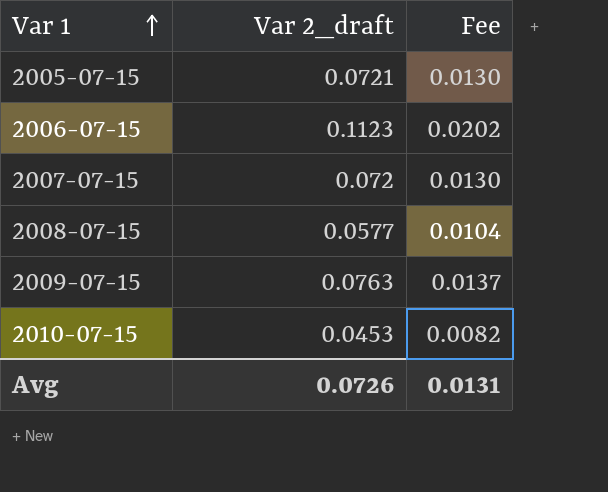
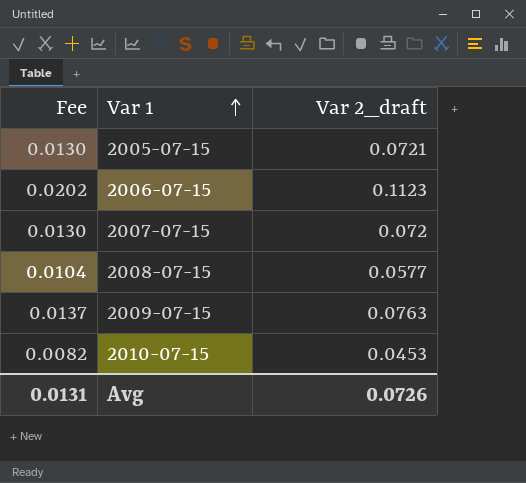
column Fee | position: 3 -> 1

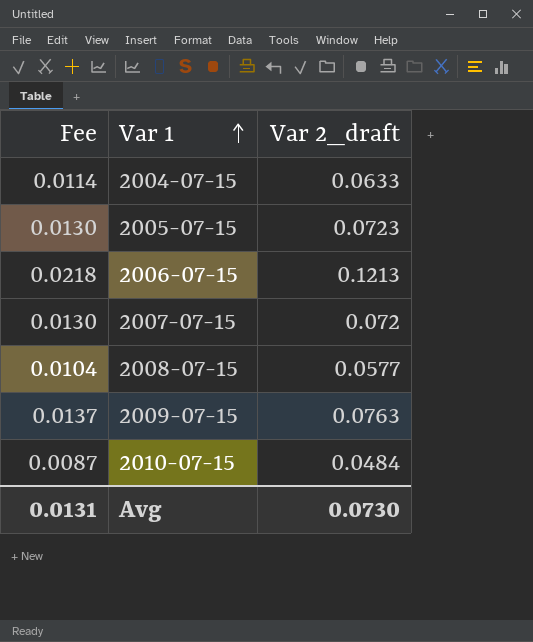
row 2004-07-15: none -> 0.0114 | 0.0633
2005-07-15 | Var 2_draft: 0.0721 -> 0.0723
2006-07-15 | Fee: 0.0202 -> 0.0218
2006-07-15 | Var 2_draft: 0.1123 -> 0.1213
2010-07-15 | Fee: 0.0082 -> 0.0087
2010-07-15 | Var 2_draft: 0.0453 -> 0.0484
Avg | Var 2_draft: 0.0726 -> 0.0730

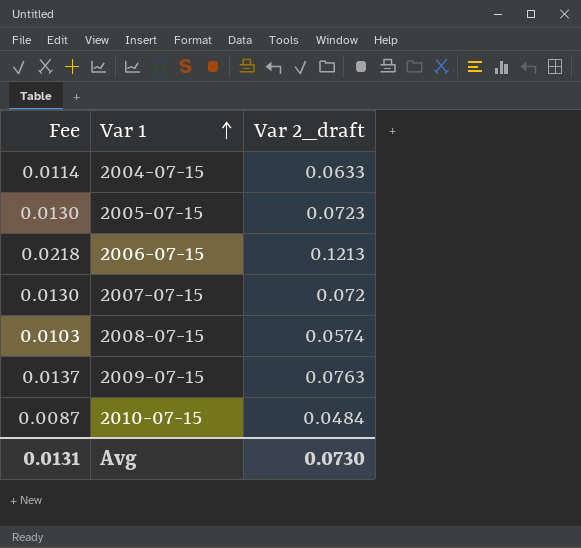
2008-07-15 | Fee: 0.0104 -> 0.0103
2008-07-15 | Var 2_draft: 0.0577 -> 0.0574

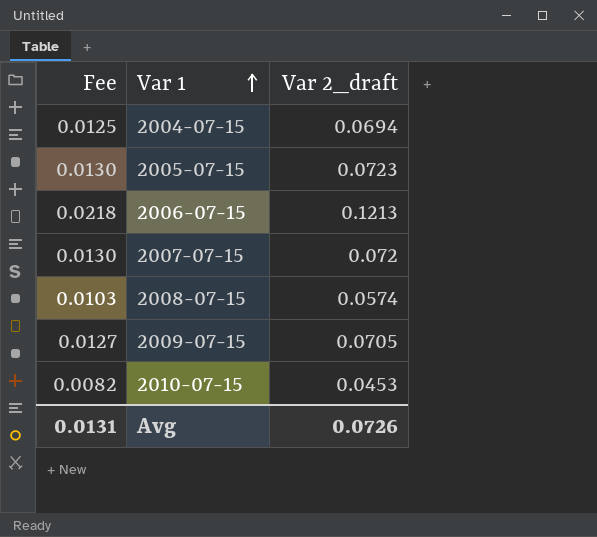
2004-07-15 | Fee: 0.0114 -> 0.0125
2004-07-15 | Var 2_draft: 0.0633 -> 0.0694
2009-07-15 | Fee: 0.0137 -> 0.0127
2009-07-15 | Var 2_draft: 0.0763 -> 0.0705
2010-07-15 | Fee: 0.0087 -> 0.0082
2010-07-15 | Var 2_draft: 0.0484 -> 0.0453
Avg | Var 2_draft: 0.0730 -> 0.0726

